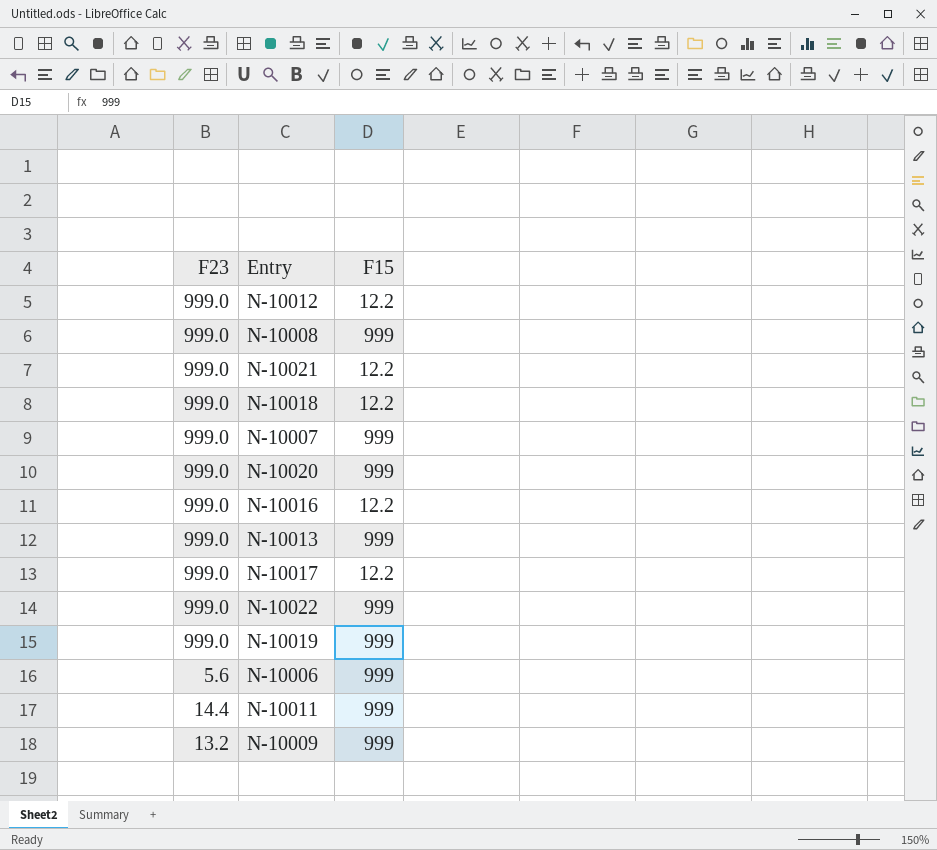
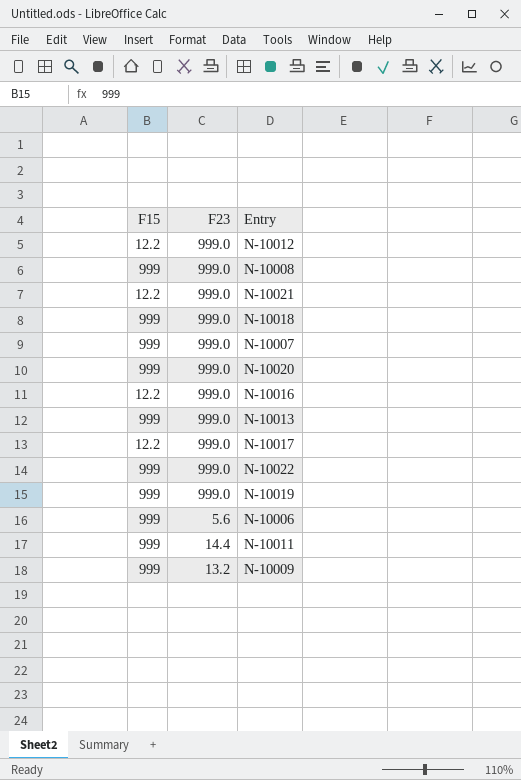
column F15 | position: 3 -> 1
N-10018 | F15: 12.2 -> 999

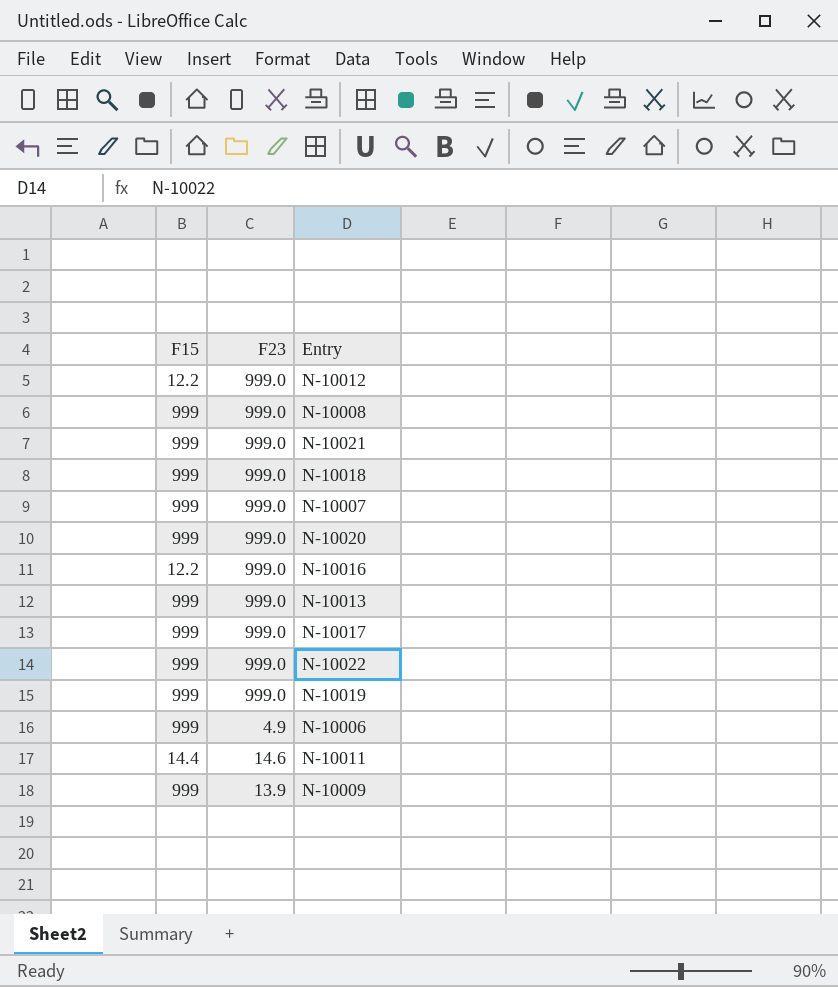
N-10021 | F15: 12.2 -> 999
N-10017 | F15: 12.2 -> 999
N-10006 | F23: 5.6 -> 4.9
N-10011 | F15: 999 -> 14.4
N-10011 | F23: 14.4 -> 14.6
N-10009 | F23: 13.2 -> 13.9

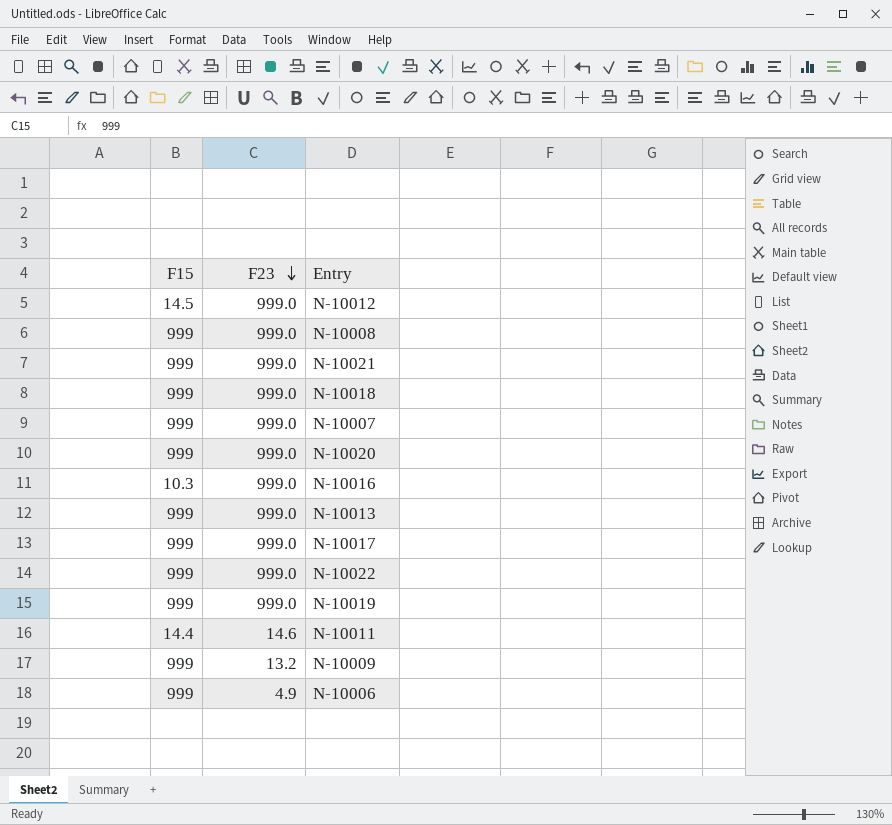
row order: none -> F23 descending
N-10012 | F15: 12.2 -> 14.5
N-10016 | F15: 12.2 -> 10.3
N-10009 | F23: 13.9 -> 13.2

